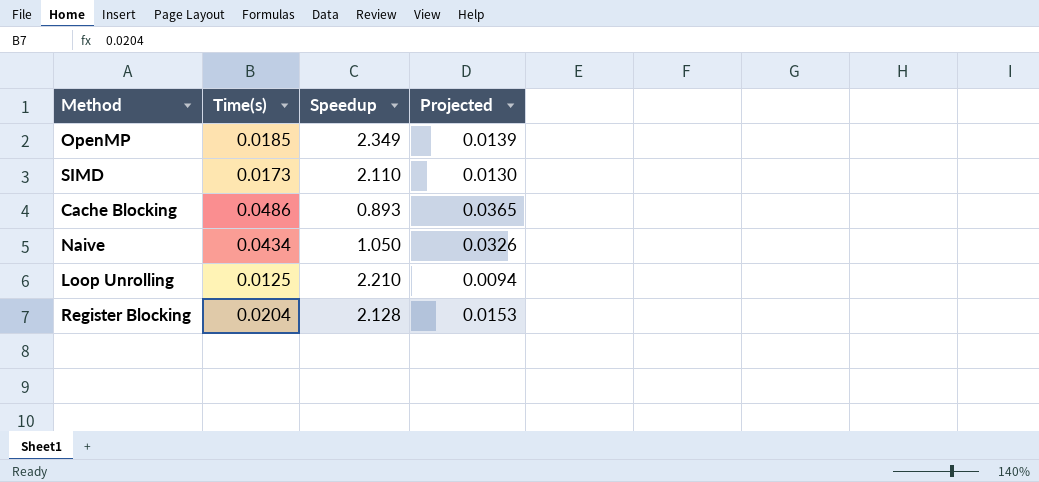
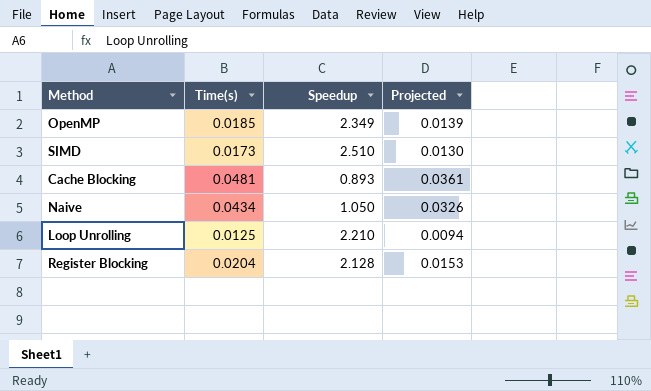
SIMD | Speedup: 2.110 -> 2.510
Cache Blocking | Time(s): 0.0486 -> 0.0481
Cache Blocking | Projected: 0.0365 -> 0.0361

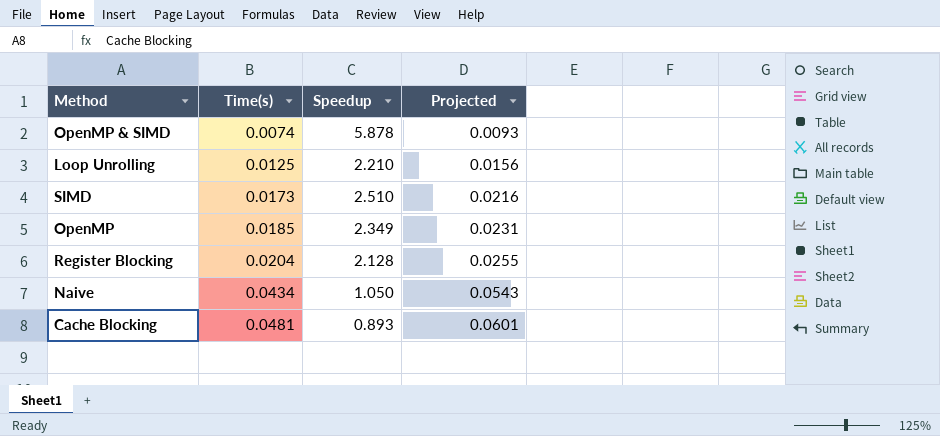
row order: none -> Time(s) ascending
column Projected | formula: [Time(s)] * 0.75 -> [Time(s)] * 1.25
row OpenMP & SIMD: none -> 0.0074 | 5.878 | 0.0093

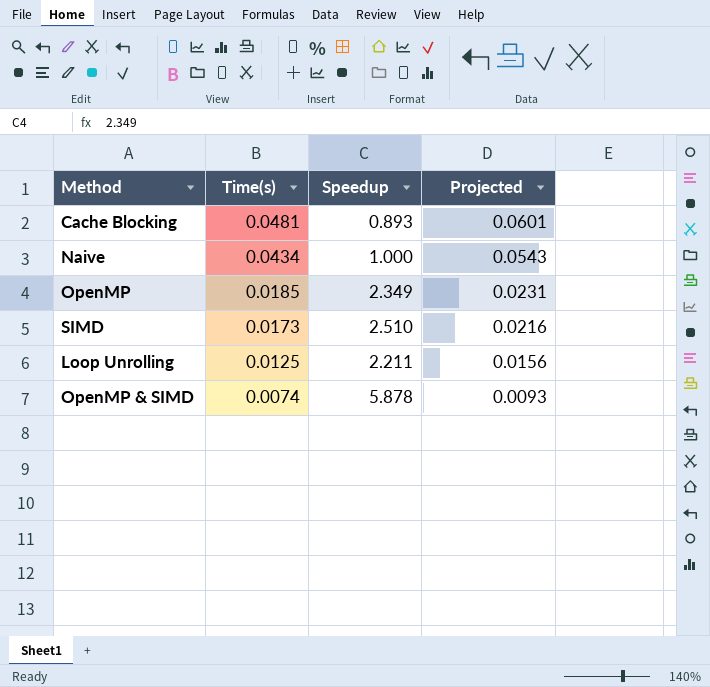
row order: Time(s) ascending -> Time(s) descending
row Register Blocking: 0.0204 | 2.128 | 0.0255 -> none
Naive | Speedup: 1.050 -> 1.000
Loop Unrolling | Speedup: 2.210 -> 2.211

